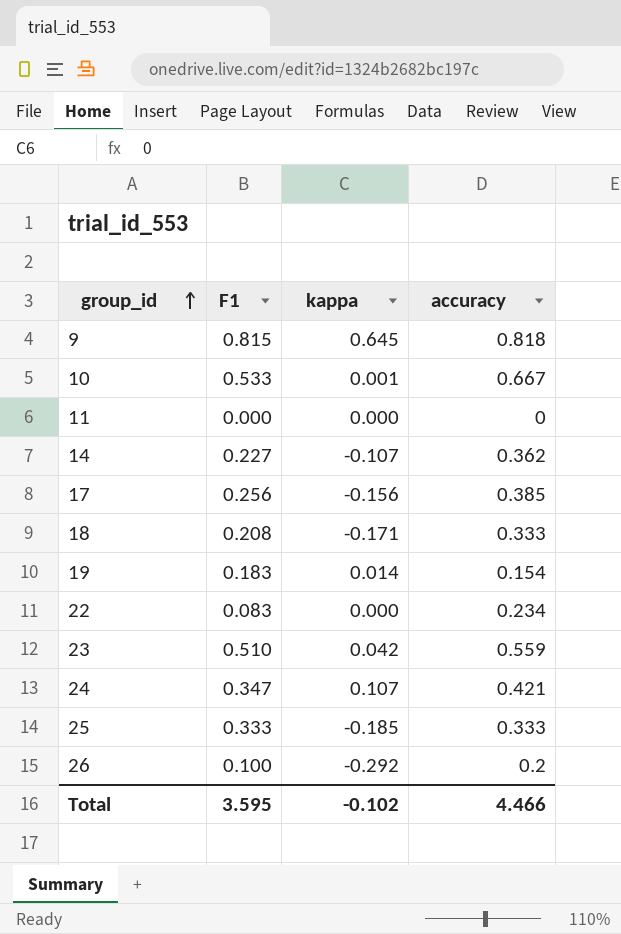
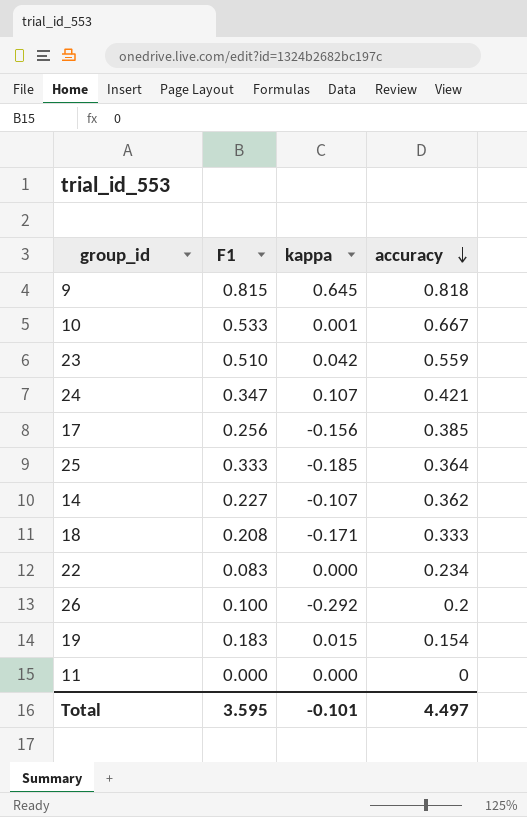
row order: group_id ascending -> accuracy descending
25 | accuracy: 0.333 -> 0.364
19 | kappa: 0.014 -> 0.015
Total | kappa: -0.102 -> -0.101
Total | accuracy: 4.466 -> 4.497

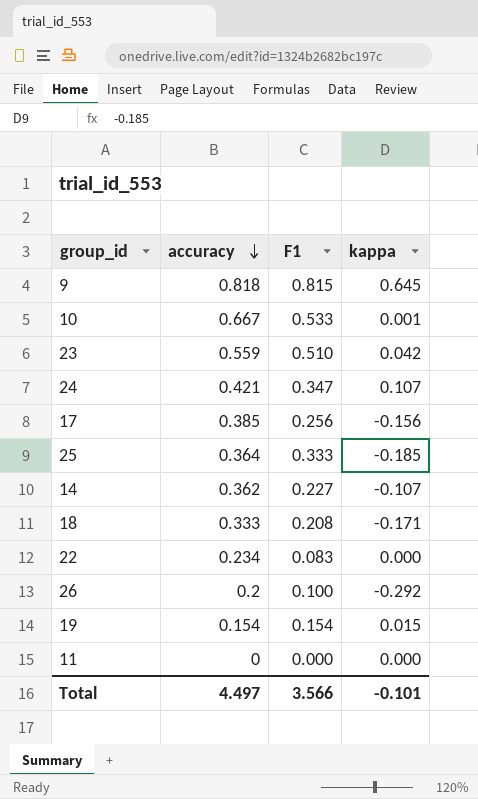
column accuracy | position: 4 -> 2
19 | F1: 0.183 -> 0.154
Total | F1: 3.595 -> 3.566

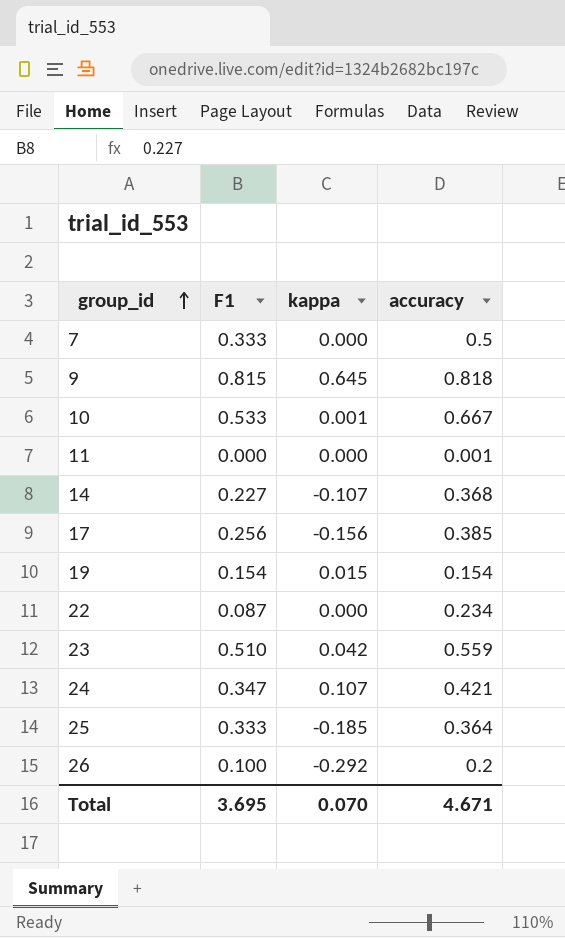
row order: accuracy descending -> group_id ascending
column accuracy | position: 2 -> 4
row 18: 0.333 | 0.208 | -0.171 -> none
row 7: none -> 0.333 | 0.000 | 0.5
11 | accuracy: 0 -> 0.001
14 | accuracy: 0.362 -> 0.368
22 | F1: 0.083 -> 0.087
Total | F1: 3.566 -> 3.695
Total | kappa: -0.101 -> 0.070
Total | accuracy: 4.497 -> 4.671

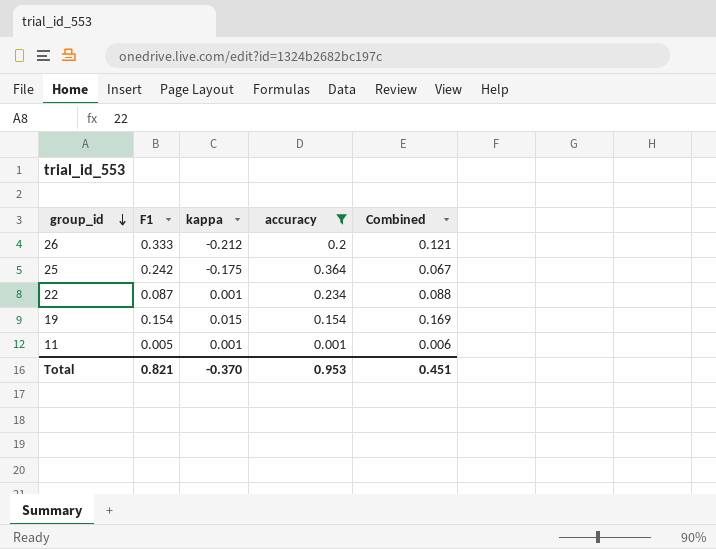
filter: none -> accuracy <= 0.364
row order: group_id ascending -> group_id descending
column Combined | formula: none -> [F1] + [kappa]
26 | F1: 0.100 -> 0.333
26 | kappa: -0.292 -> -0.212
25 | F1: 0.333 -> 0.242
25 | kappa: -0.185 -> -0.175
22 | kappa: 0.000 -> 0.001
11 | F1: 0.000 -> 0.005
11 | kappa: 0.000 -> 0.001
Total | F1: 3.695 -> 0.821
Total | kappa: 0.070 -> -0.370
Total | accuracy: 4.671 -> 0.953

